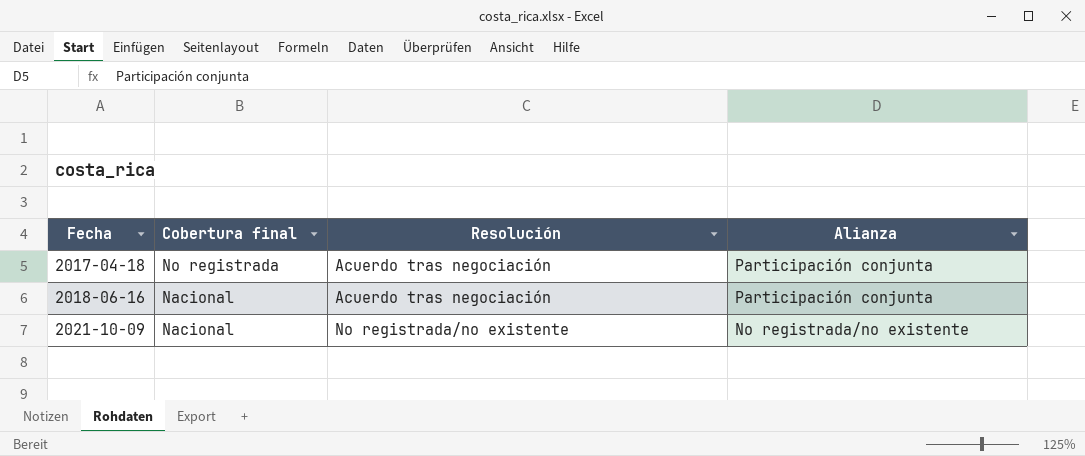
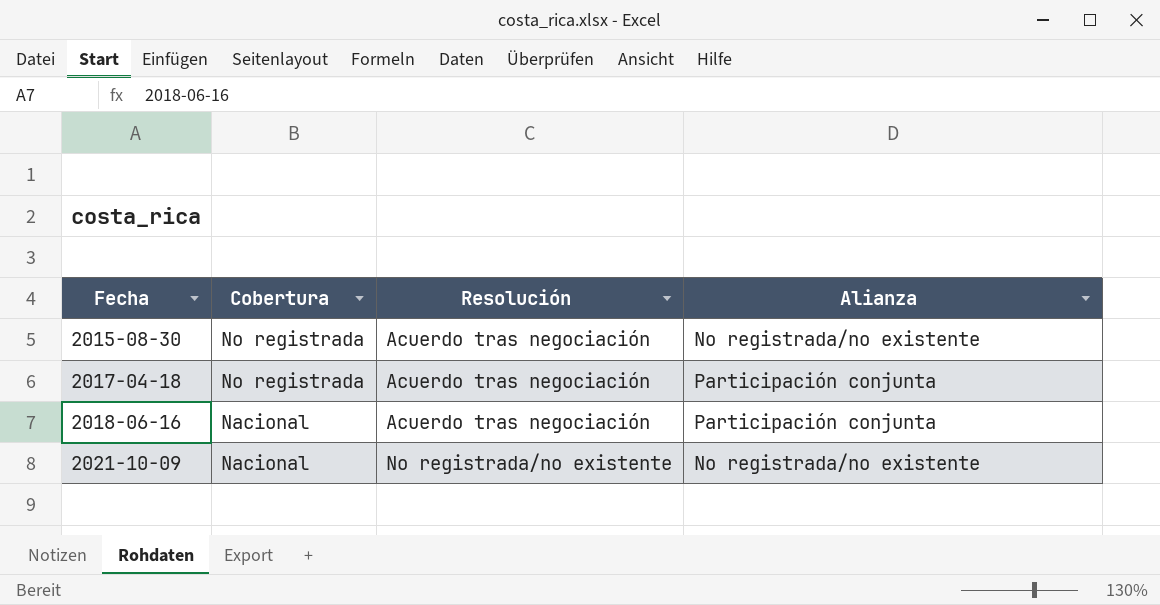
column name: Cobertura final -> Cobertura
row 2015-08-30: none -> No registrada | Acuerdo tras negociación | No registrada/no existente

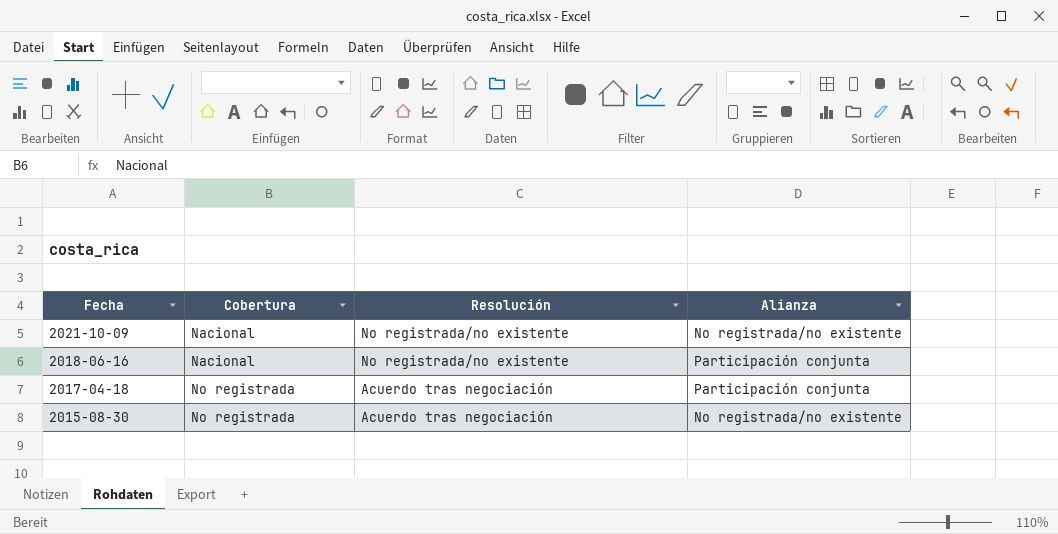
row order: Fecha ascending -> Fecha descending
2018-06-16 | Resolución: Acuerdo tras negociación -> No registrada/no existente

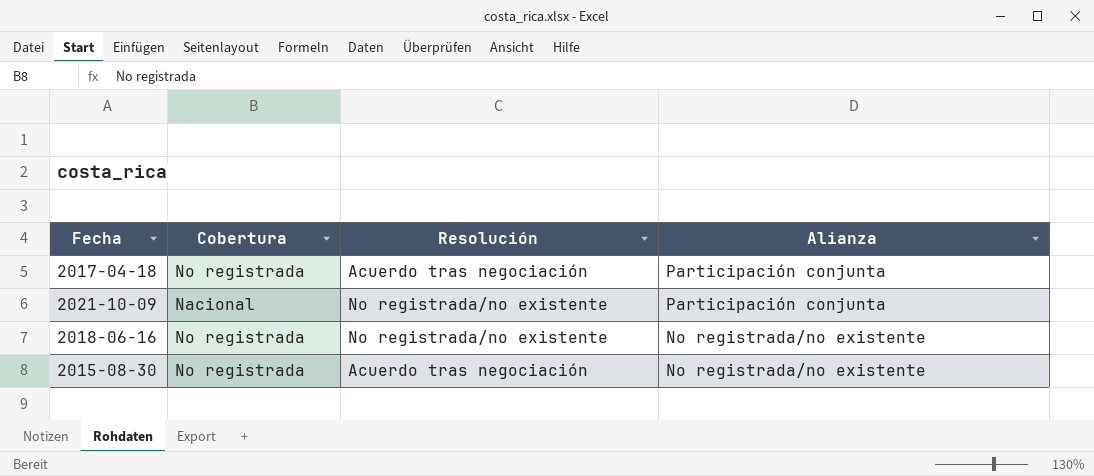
row order: Fecha descending -> Alianza descending
2021-10-09 | Alianza: No registrada/no existente -> Participación conjunta
2018-06-16 | Cobertura: Nacional -> No registrada
2018-06-16 | Alianza: Participación conjunta -> No registrada/no existente

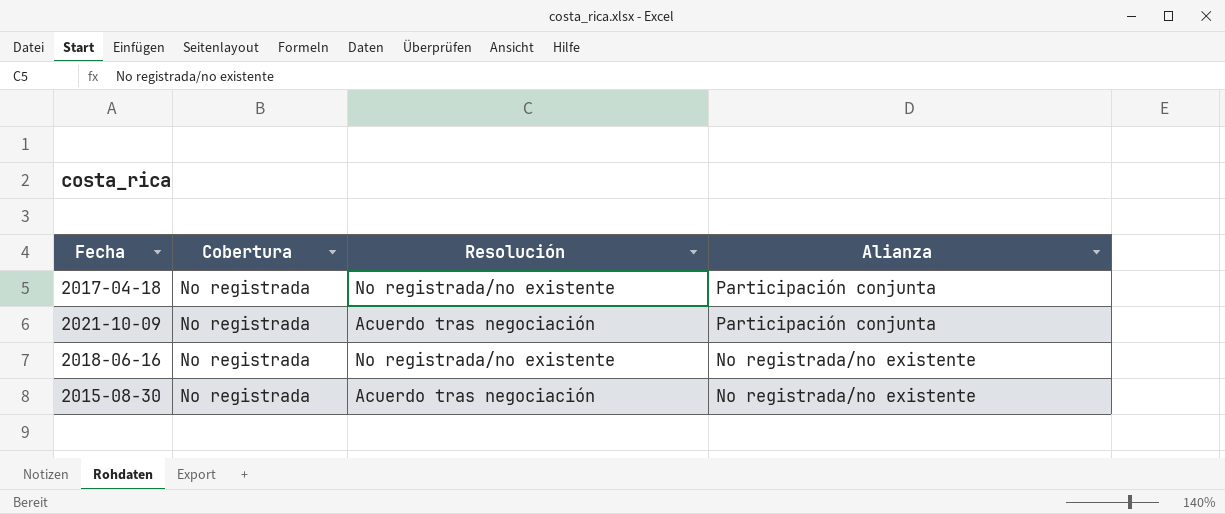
2017-04-18 | Resolución: Acuerdo tras negociación -> No registrada/no existente
2021-10-09 | Cobertura: Nacional -> No registrada
2021-10-09 | Resolución: No registrada/no existente -> Acuerdo tras negociación

